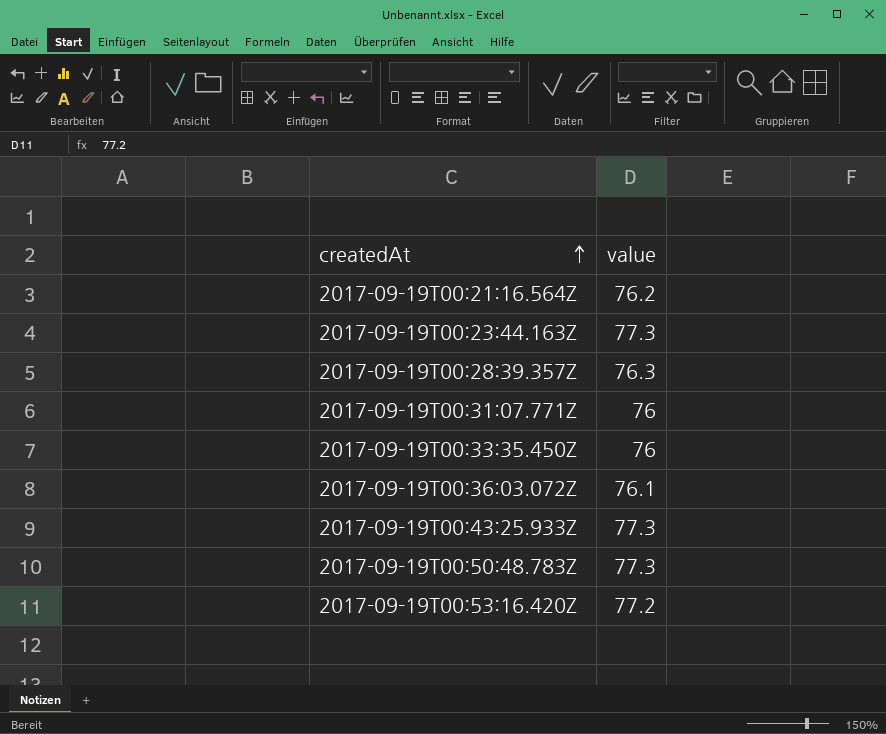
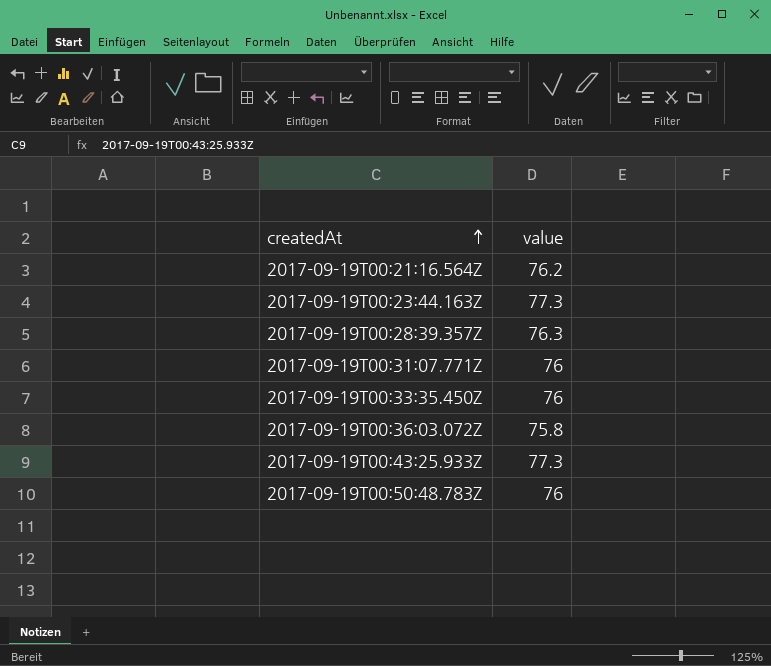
row 2017-09-19T00:53:16.420Z: 77.2 -> none
2017-09-19T00:36:03.072Z | value: 76.1 -> 75.8
2017-09-19T00:50:48.783Z | value: 77.3 -> 76

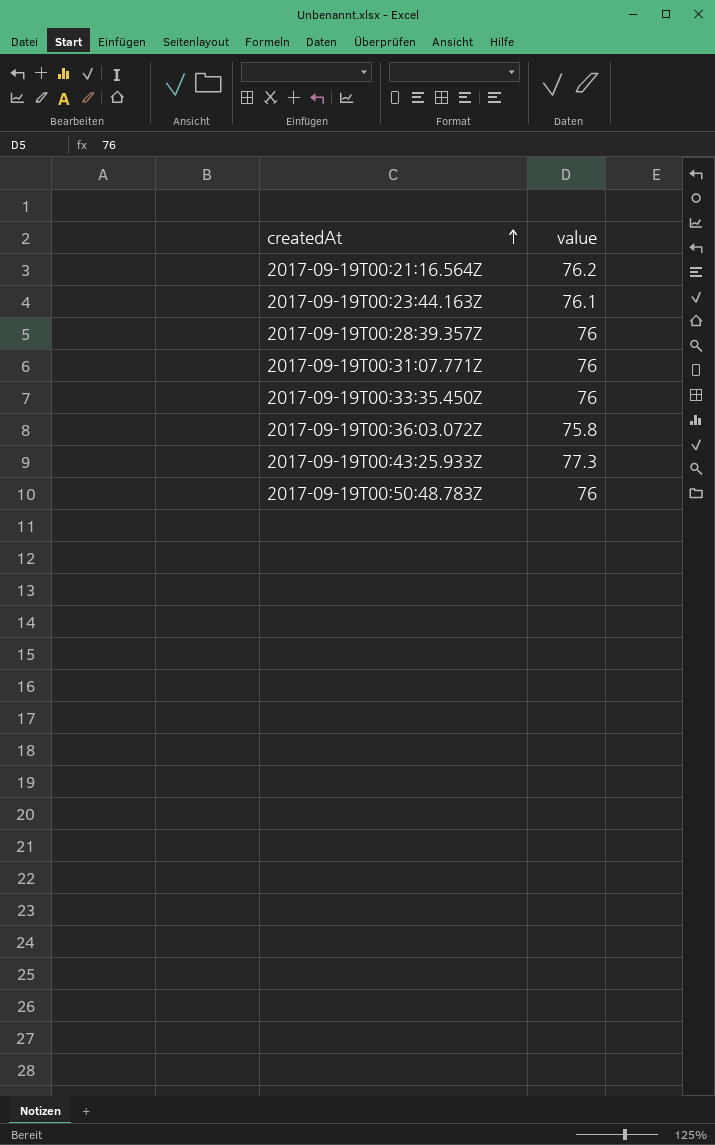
2017-09-19T00:23:44.163Z | value: 77.3 -> 76.1
2017-09-19T00:28:39.357Z | value: 76.3 -> 76

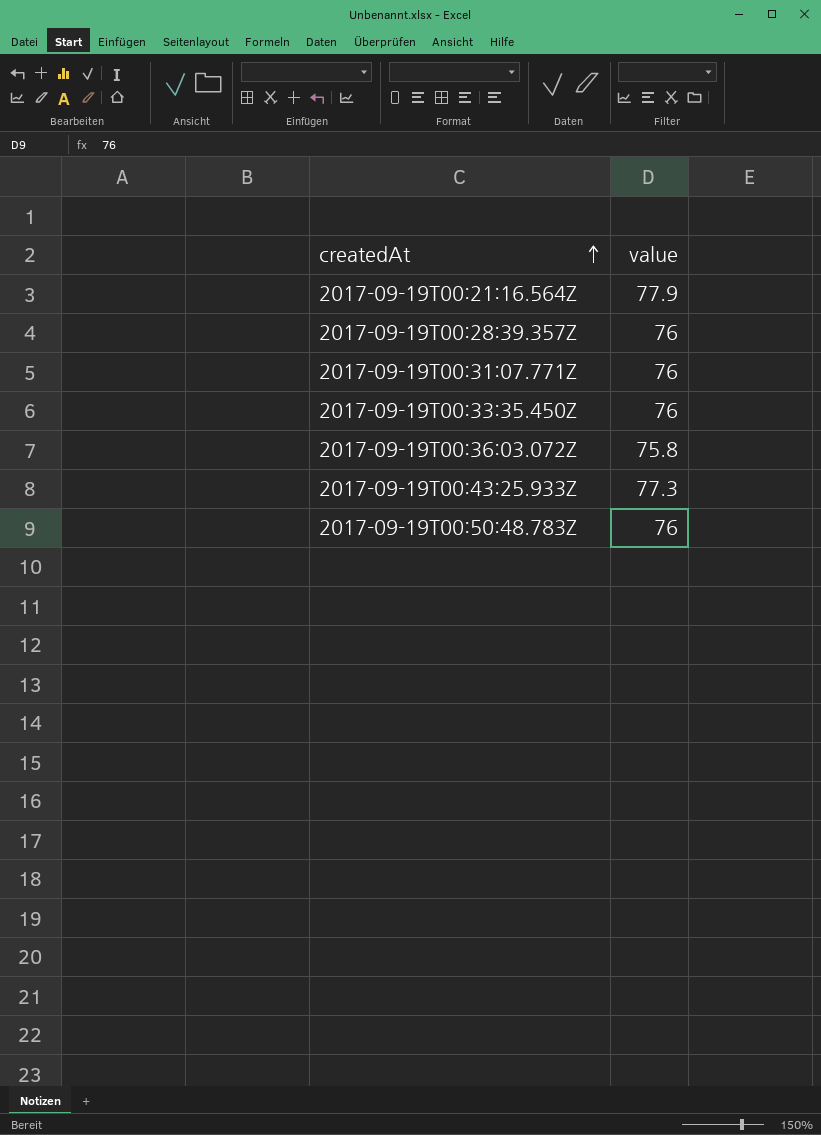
row 2017-09-19T00:23:44.163Z: 76.1 -> none
2017-09-19T00:21:16.564Z | value: 76.2 -> 77.9

